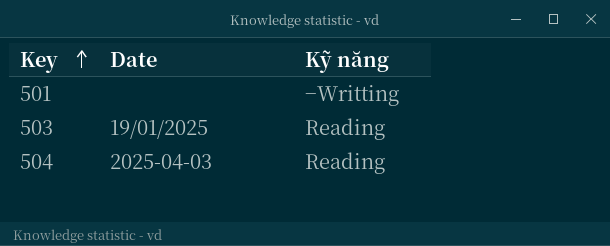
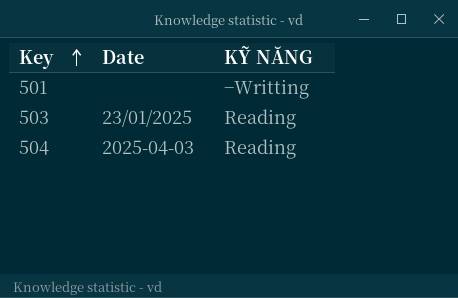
column name: Kỹ năng -> KỸ NĂNG
503 | Date: 19/01/2025 -> 23/01/2025

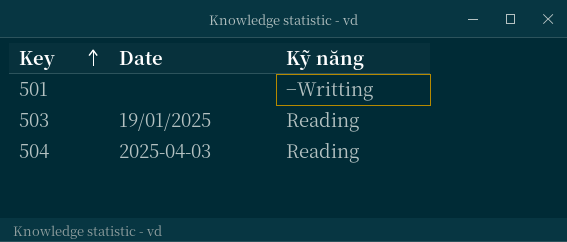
column name: KỸ NĂNG -> Kỹ năng
503 | Date: 23/01/2025 -> 19/01/2025

